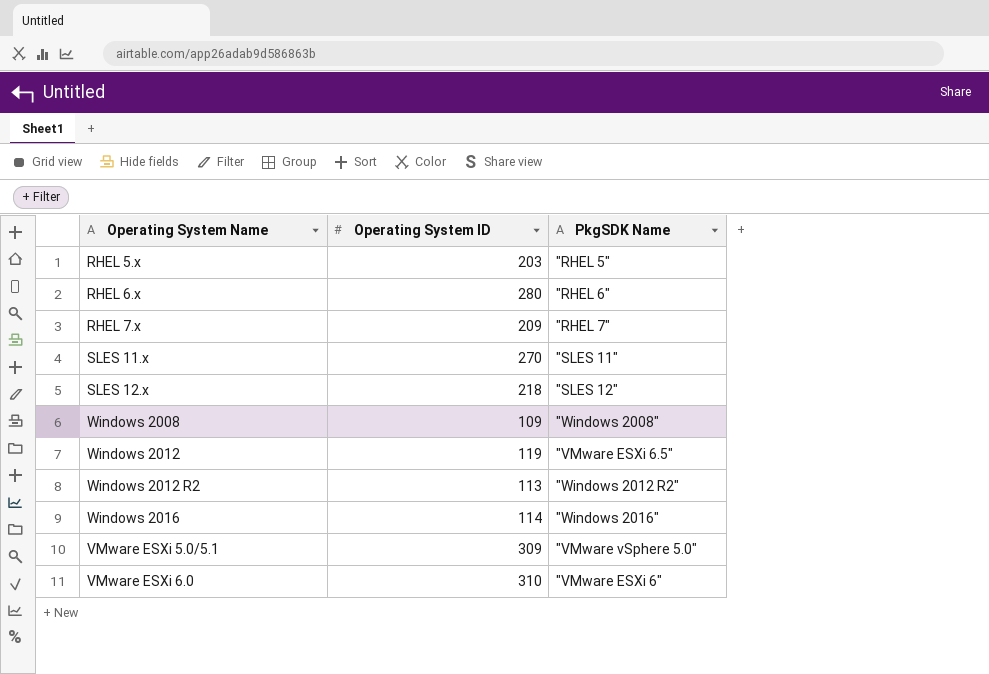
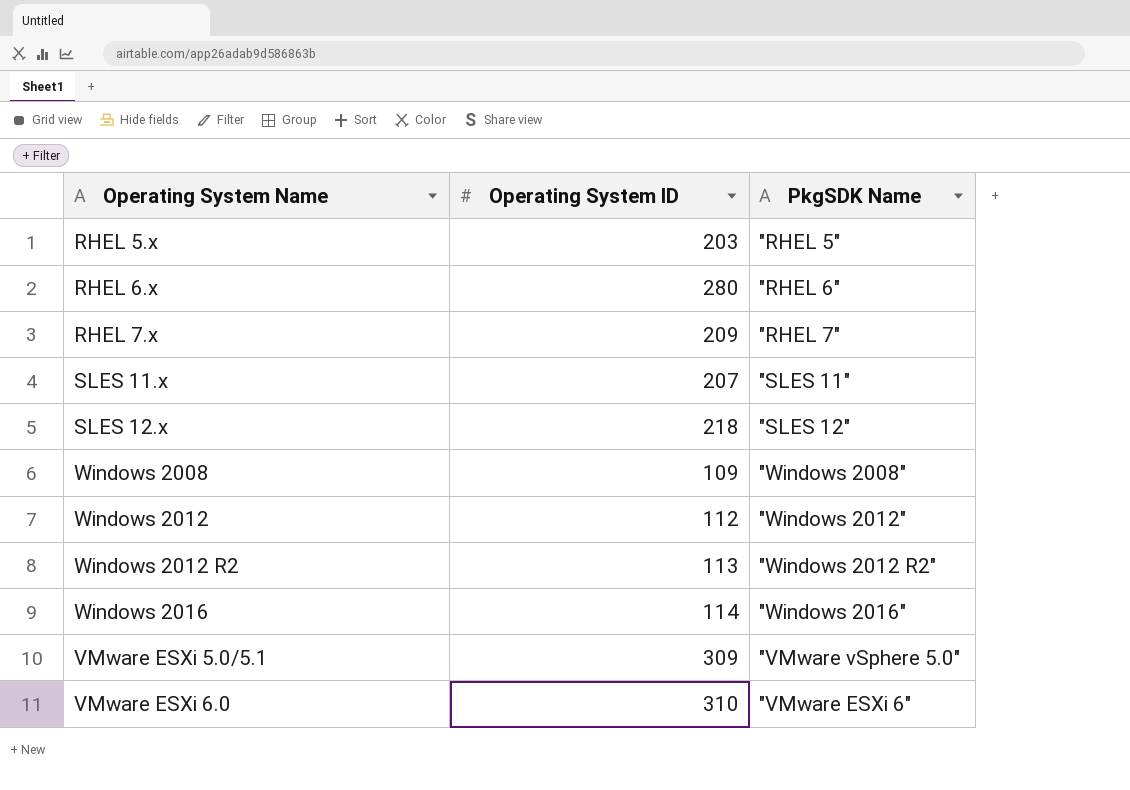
SLES 11.x | Operating System ID: 270 -> 207
Windows 2012 | Operating System ID: 119 -> 112
Windows 2012 | PkgSDK Name: "VMware ESXi 6.5" -> "Windows 2012"

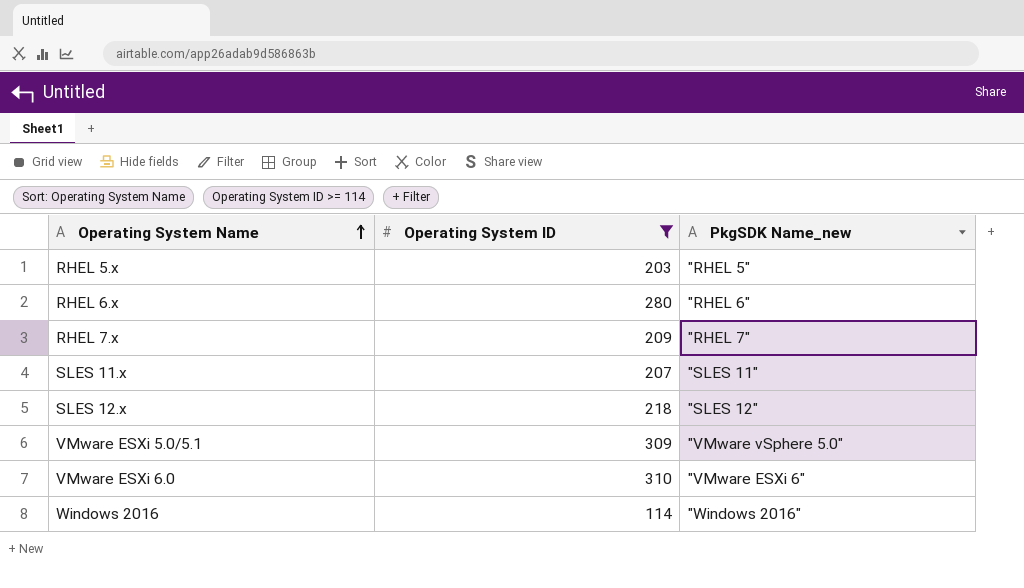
filter: none -> Operating System ID >= 114
row order: none -> Operating System Name ascending
column name: PkgSDK Name -> PkgSDK Name_new

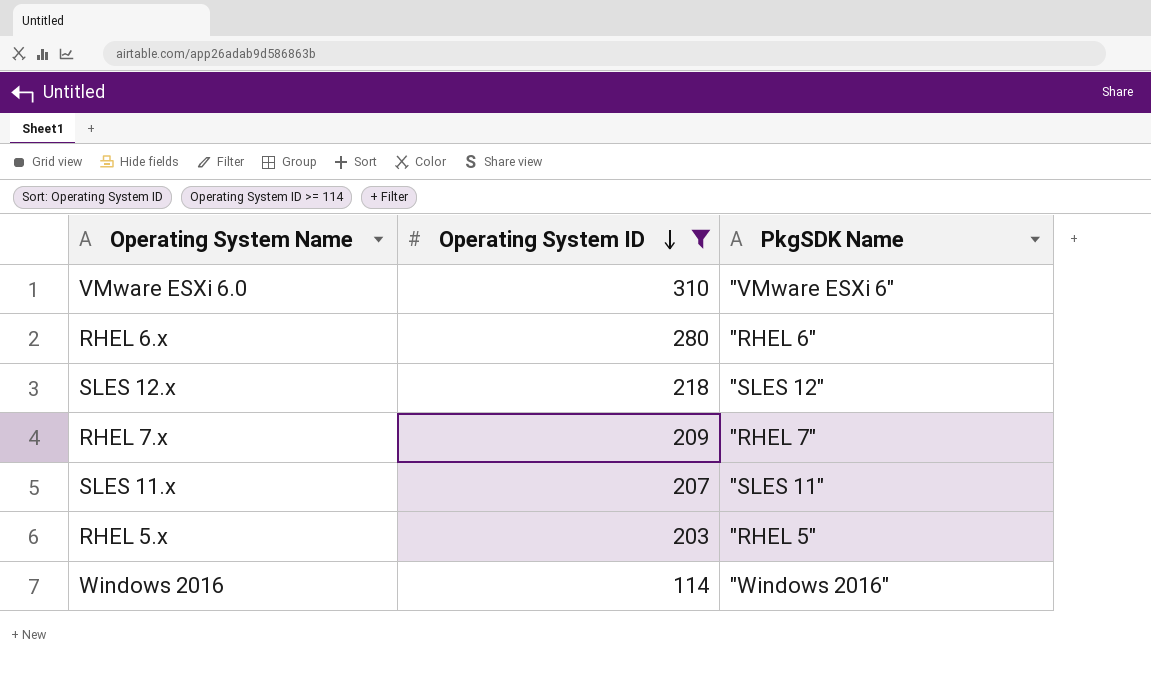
row order: Operating System Name ascending -> Operating System ID descending
column name: PkgSDK Name_new -> PkgSDK Name
row VMware ESXi 5.0/5.1: 309 | "VMware vSphere 5.0" -> none

